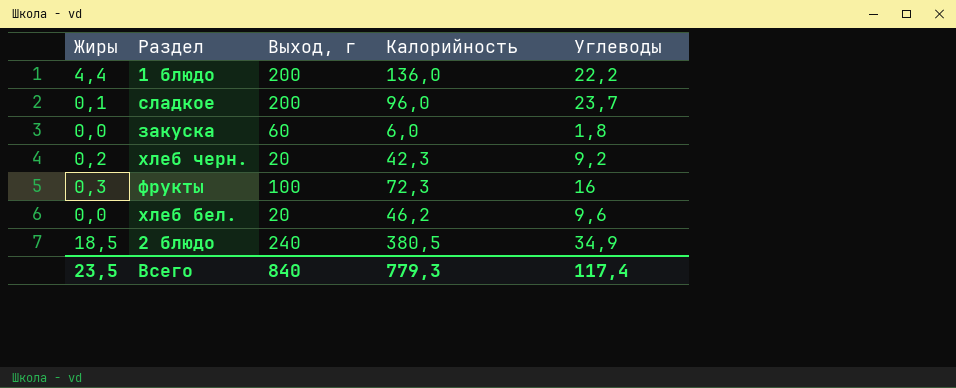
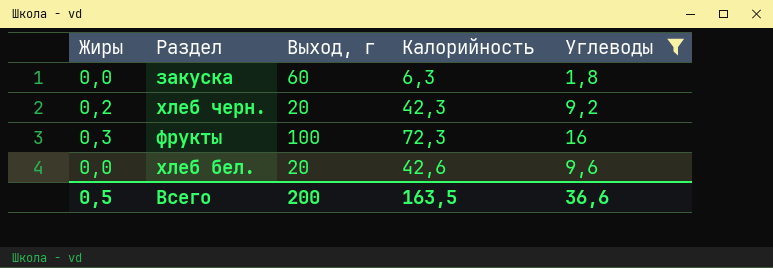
filter: none -> Углеводы <= 16
закуска | Калорийность: 6,0 -> 6,3
хлеб бел. | Калорийность: 46,2 -> 42,6
Всего | Жиры: 23,5 -> 0,5
Всего | Выход, г: 840 -> 200
Всего | Калорийность: 779,3 -> 163,5
Всего | Углеводы: 117,4 -> 36,6

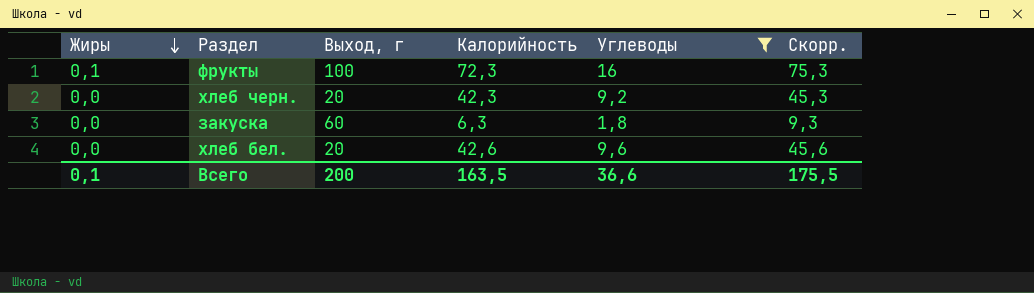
row order: none -> Жиры descending
column Скорр. | formula: none -> [Калорийность] + 3
фрукты | Жиры: 0,3 -> 0,1
хлеб черн. | Жиры: 0,2 -> 0,0
Всего | Жиры: 0,5 -> 0,1

